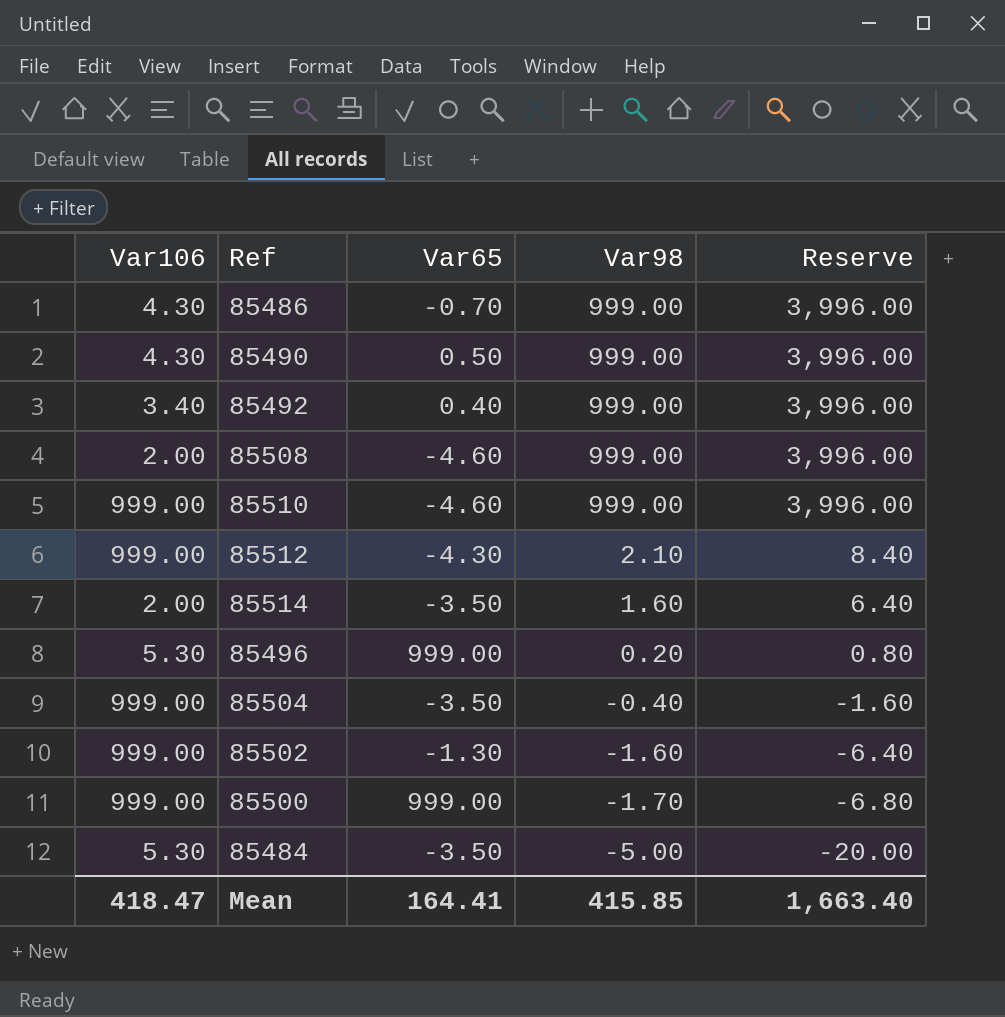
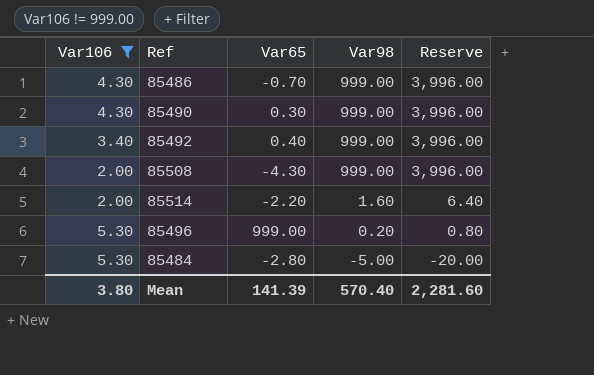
filter: none -> Var106 != 999.00
85490 | Var65: 0.50 -> 0.30
85508 | Var65: -4.60 -> -4.30
85514 | Var65: -3.50 -> -2.20
85484 | Var65: -3.50 -> -2.80
Mean | Var106: 418.47 -> 3.80
Mean | Var65: 164.41 -> 141.39
Mean | Var98: 415.85 -> 570.40
Mean | Reserve: 1,663.40 -> 2,281.60

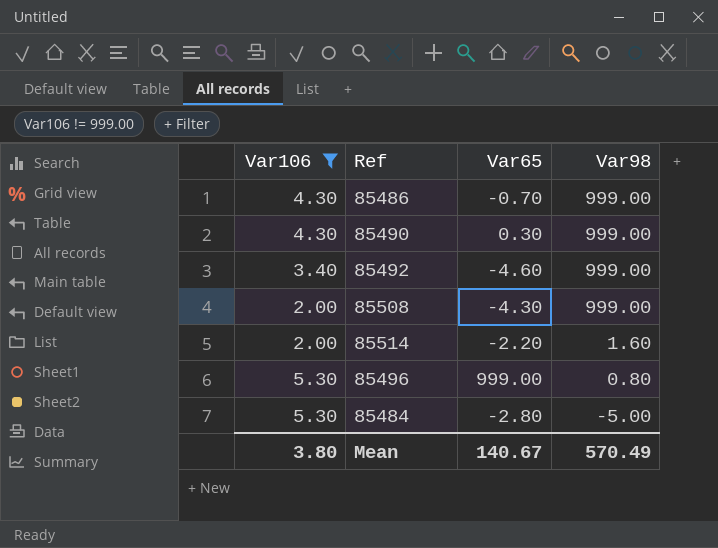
column Reserve | formula: [Var98] * 4 -> none
85492 | Var65: 0.40 -> -4.60
85496 | Var98: 0.20 -> 0.80
Mean | Var65: 141.39 -> 140.67
Mean | Var98: 570.40 -> 570.49

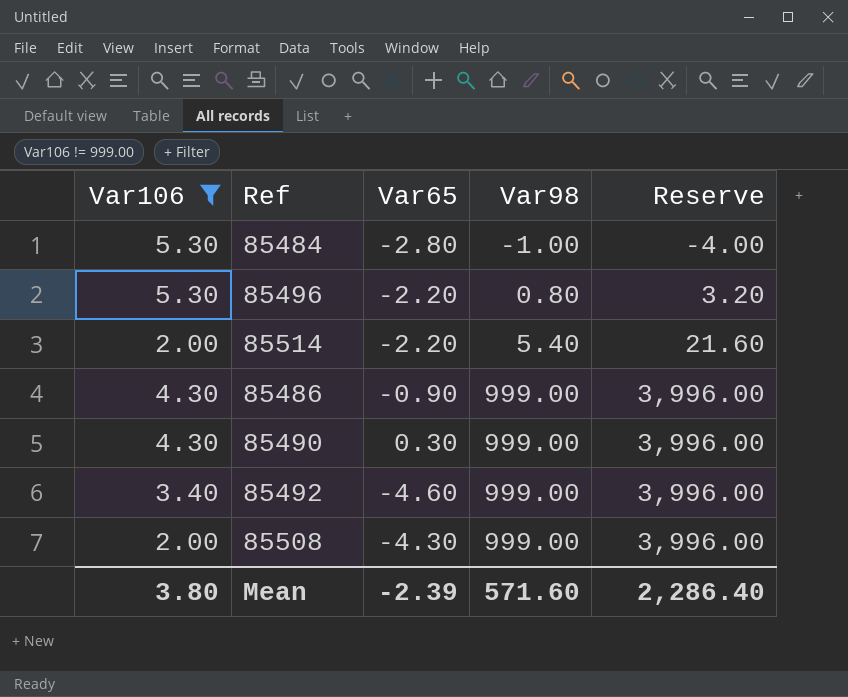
row order: Var98 descending -> Var98 ascending
column Reserve | formula: none -> [Var98] * 4
85484 | Var98: -5.00 -> -1.00
85496 | Var65: 999.00 -> -2.20
85514 | Var98: 1.60 -> 5.40
85486 | Var65: -0.70 -> -0.90
Mean | Var65: 140.67 -> -2.39
Mean | Var98: 570.49 -> 571.60

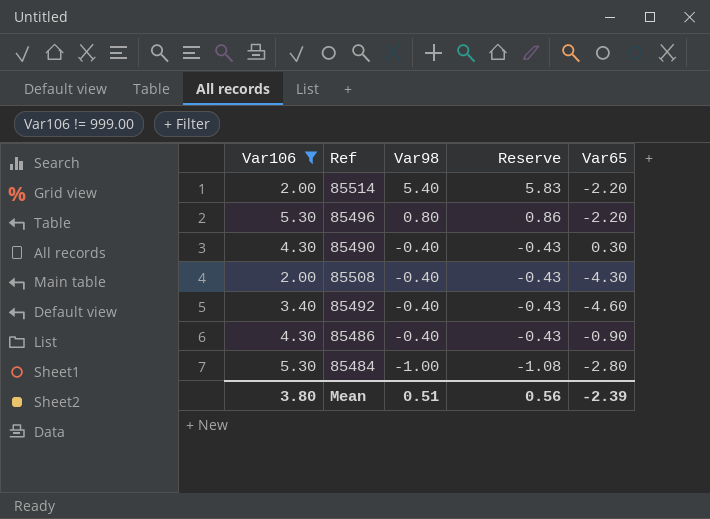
row order: Var98 ascending -> Var98 descending
column Reserve | formula: [Var98] * 4 -> [Var98] * 1.08
column Var65 | position: 3 -> 5
85490 | Var98: 999.00 -> -0.40
85508 | Var98: 999.00 -> -0.40
85492 | Var98: 999.00 -> -0.40
85486 | Var98: 999.00 -> -0.40
Mean | Var98: 571.60 -> 0.51
Mean | Reserve: 2,286.40 -> 0.56

